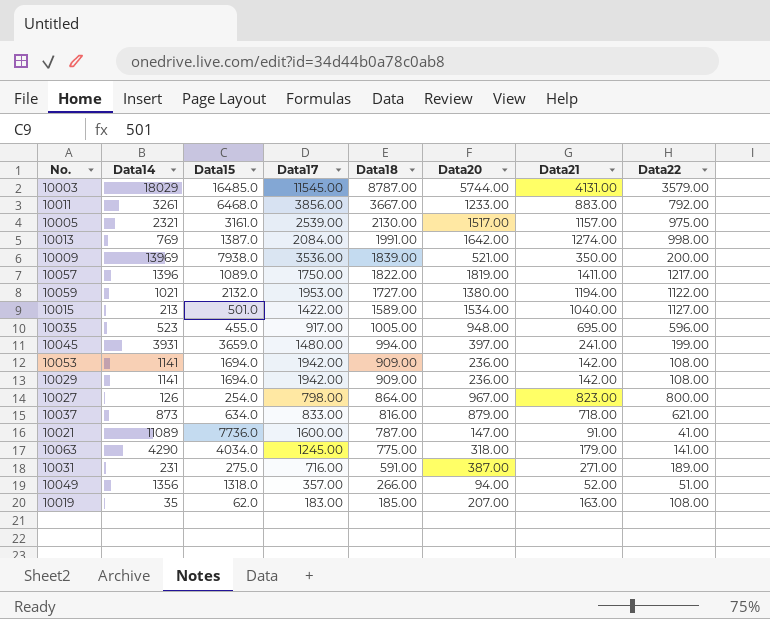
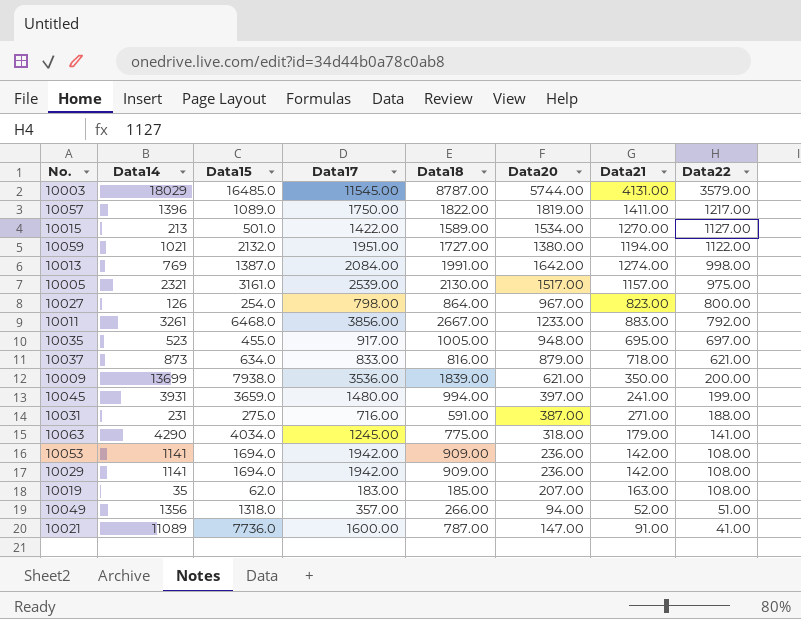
row order: Data18 descending -> Data22 descending
10015 | Data21: 1040.00 -> 1270.00
10059 | Data17: 1953.00 -> 1951.00
10011 | Data18: 3667.00 -> 2667.00
10035 | Data22: 596.00 -> 697.00
10009 | Data14: 13969 -> 13699
10009 | Data20: 521.00 -> 621.00
10031 | Data22: 189.00 -> 188.00

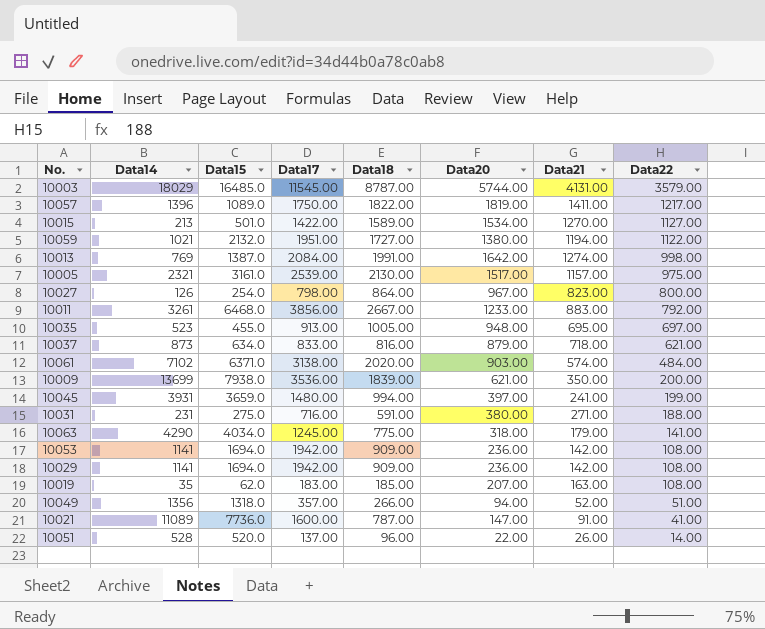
10035 | Data17: 917.00 -> 913.00
row 10061: none -> 7102 | 6371.0 | 3138.00 | 2020.00 | 903.00 | 574.00 | 484.00
10031 | Data20: 387.00 -> 380.00
row 10051: none -> 528 | 520.0 | 137.00 | 96.00 | 22.00 | 26.00 | 14.00

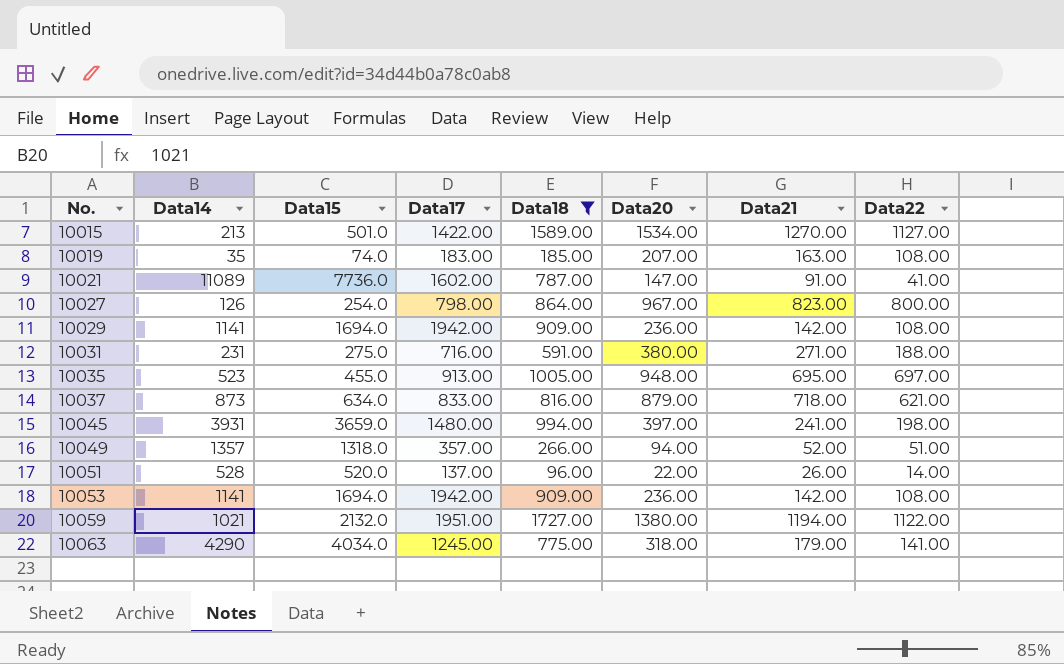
filter: none -> Data18 <= 1727.00
row order: Data22 descending -> No. ascending
10019 | Data15: 62.0 -> 74.0
10021 | Data17: 1600.00 -> 1602.00
10045 | Data22: 199.00 -> 198.00
10049 | Data14: 1356 -> 1357

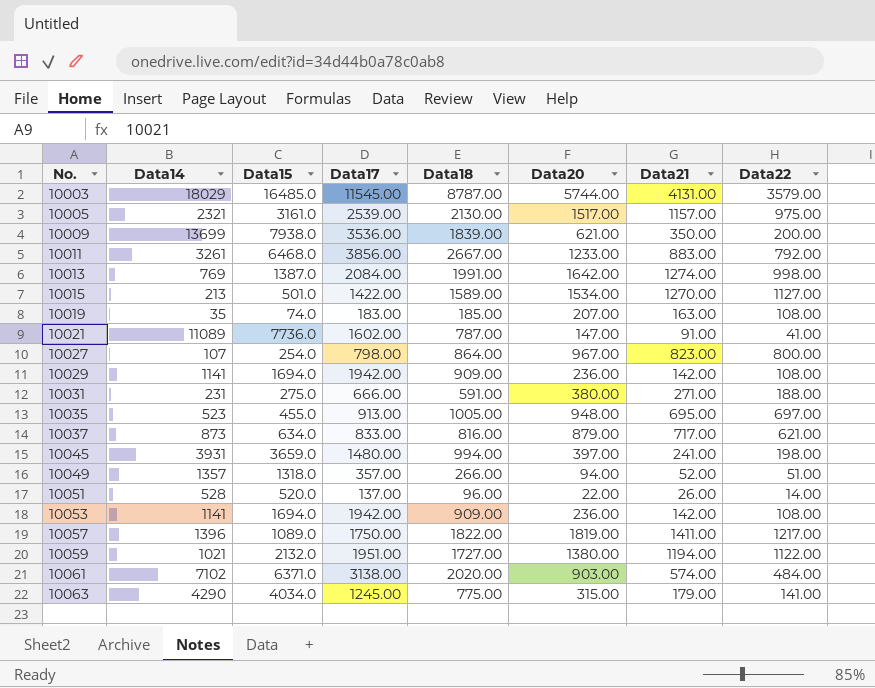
filter: Data18 <= 1727.00 -> none
10027 | Data14: 126 -> 107
10031 | Data17: 716.00 -> 666.00
10037 | Data21: 718.00 -> 717.00
10063 | Data20: 318.00 -> 315.00

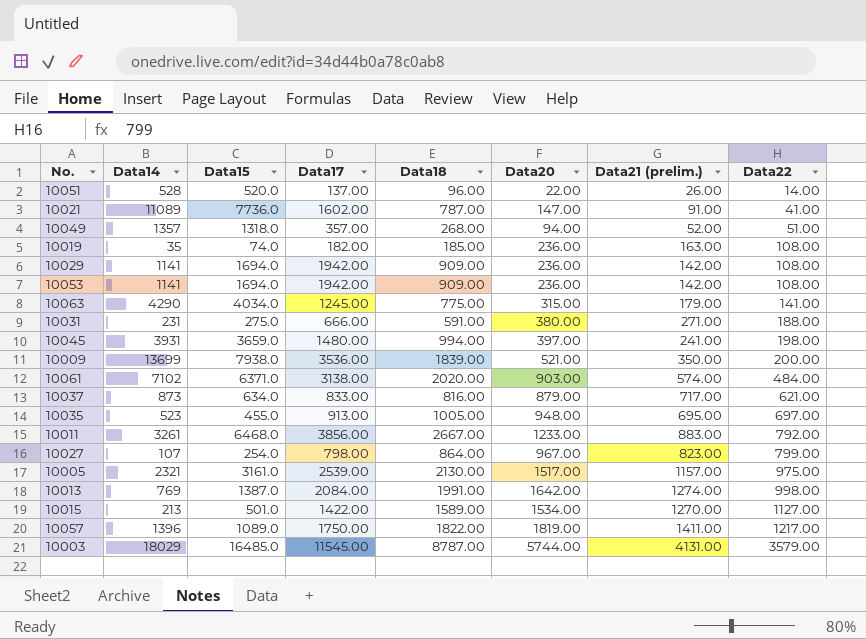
row order: No. ascending -> Data22 ascending
column name: Data21 -> Data21 (prelim.)
row 10059: 1021 | 2132.0 | 1951.00 | 1727.00 | 1380.00 | 1194.00 | 1122.00 -> none
10049 | Data18: 266.00 -> 268.00
10019 | Data17: 183.00 -> 182.00
10019 | Data20: 207.00 -> 236.00
10009 | Data20: 621.00 -> 521.00
10027 | Data22: 800.00 -> 799.00

